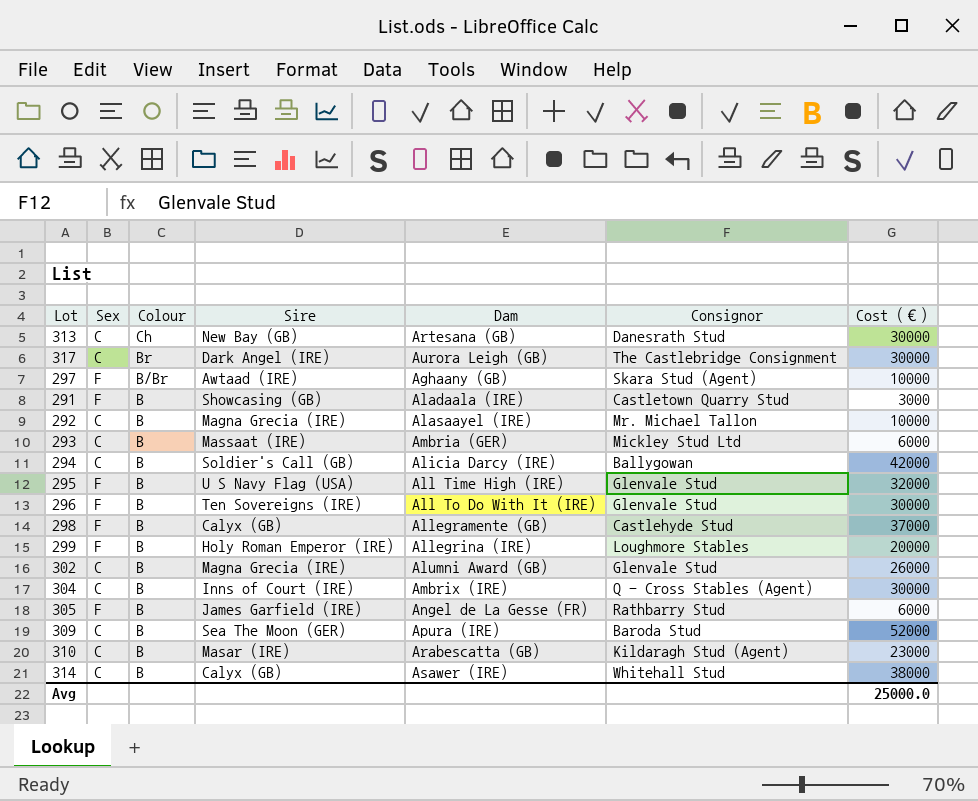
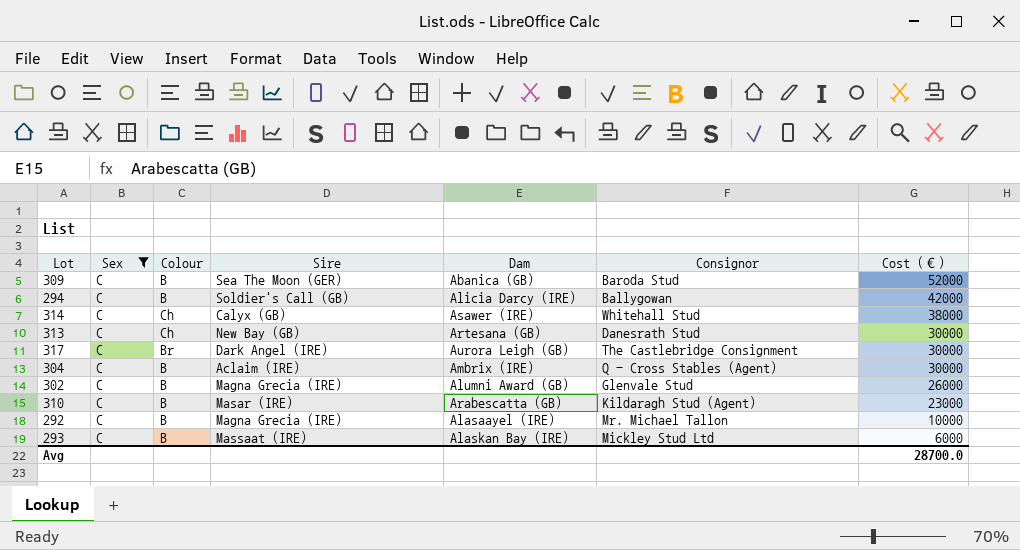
filter: none -> Sex = C
row order: Colour descending -> Cost (€) descending
309 | Dam: Apura (IRE) -> Abanica (GB)
314 | Colour: B -> Ch
304 | Sire: Inns of Court (IRE) -> Aclaim (IRE)
293 | Dam: Ambria (GER) -> Alaskan Bay (IRE)
Avg | Cost (€): 25000.0 -> 28700.0

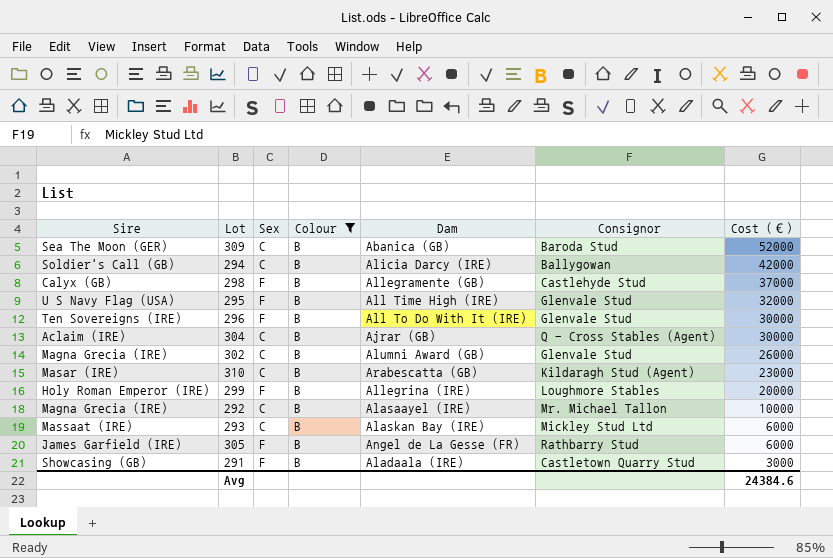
filter: Sex = C -> Colour = B
column Sire | position: 4 -> 1
304 | Dam: Ambrix (IRE) -> Ajrar (GB)
Avg | Cost (€): 28700.0 -> 24384.6

